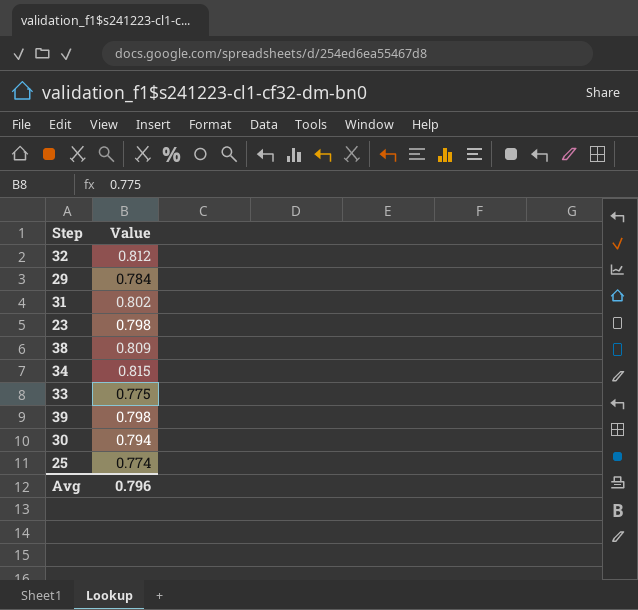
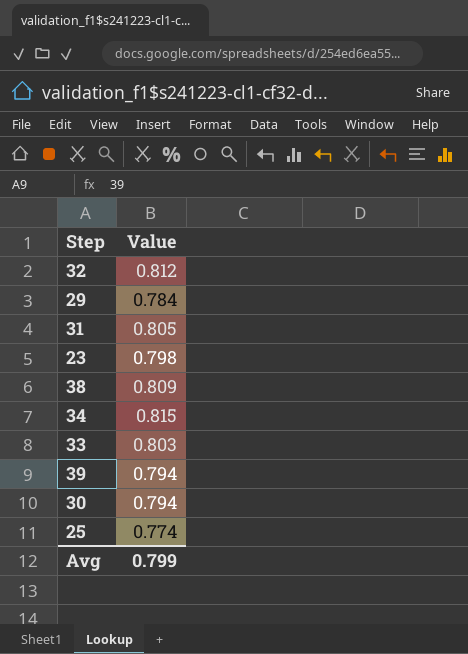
31 | Value: 0.802 -> 0.805
33 | Value: 0.775 -> 0.803
39 | Value: 0.798 -> 0.794
Avg | Value: 0.796 -> 0.799

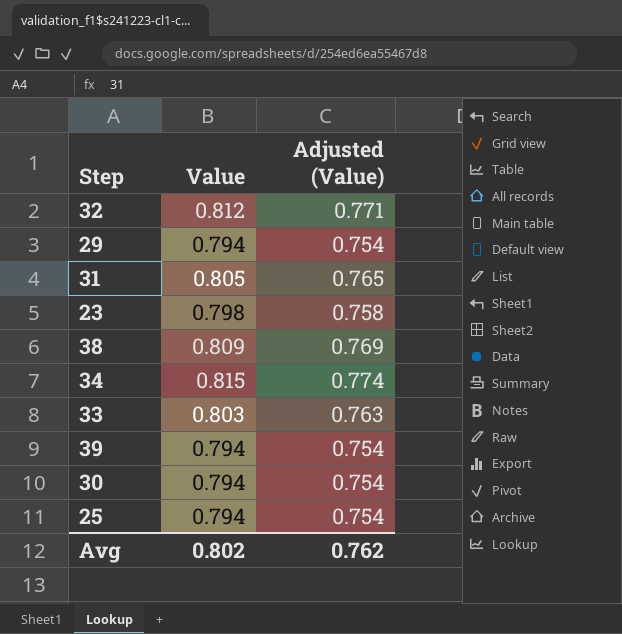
column Adjusted (Value) | formula: none -> [Value] * 0.95
29 | Value: 0.784 -> 0.794
25 | Value: 0.774 -> 0.794
Avg | Value: 0.799 -> 0.802

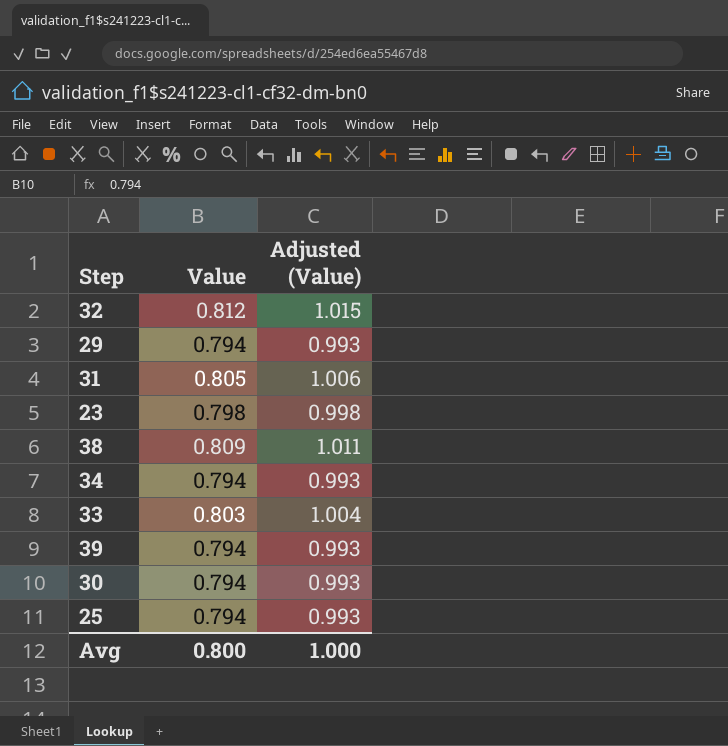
column Adjusted (Value) | formula: [Value] * 0.95 -> [Value] * 1.25
34 | Value: 0.815 -> 0.794
Avg | Value: 0.802 -> 0.800
Avg | Adjusted (Value): 0.762 -> 1.000

